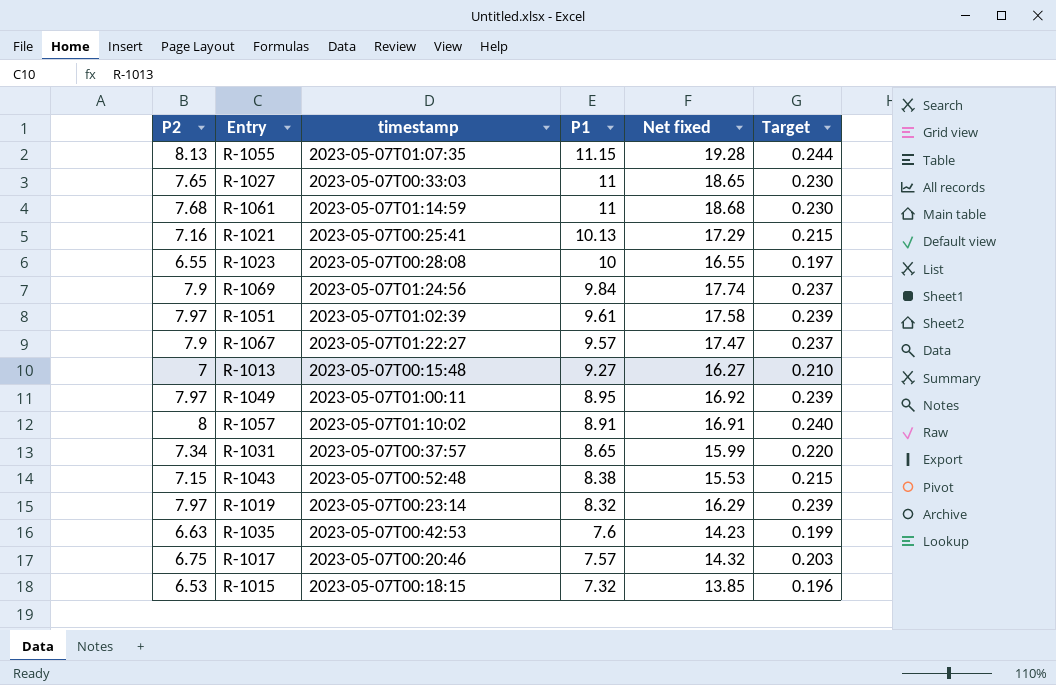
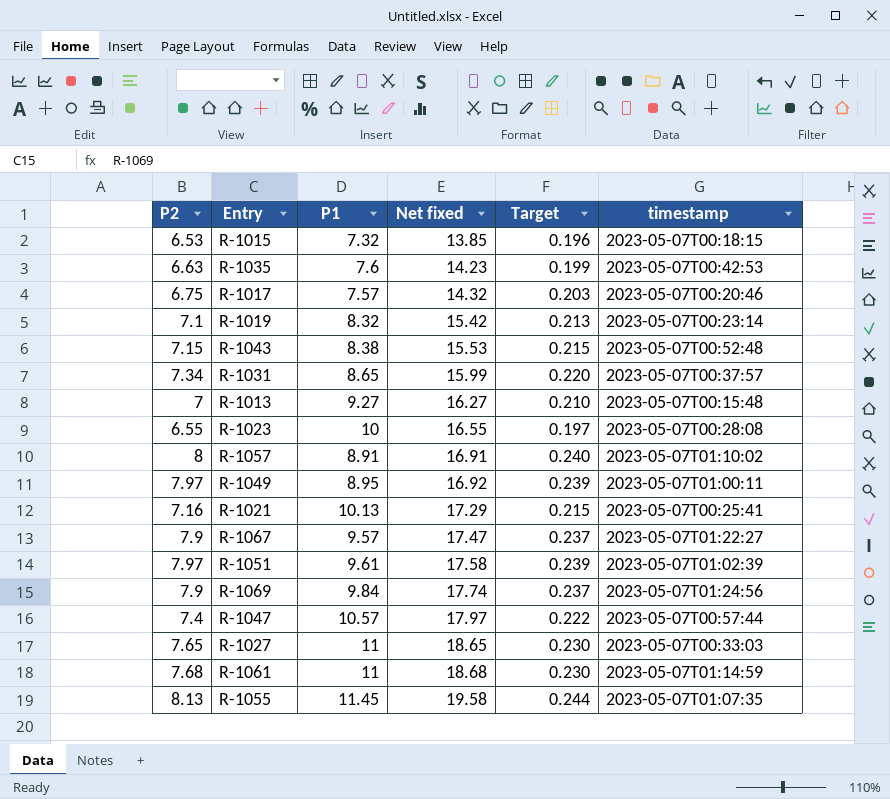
row order: P1 descending -> Net fixed ascending
column timestamp | position: 3 -> 6
R-1019 | P2: 7.97 -> 7.1
R-1019 | Net fixed: 16.29 -> 15.42
R-1019 | Target: 0.239 -> 0.213
row R-1047: none -> 7.4 | 10.57 | 17.97 | 0.222 | 2023-05-07T00:57:44
R-1055 | P1: 11.15 -> 11.45
R-1055 | Net fixed: 19.28 -> 19.58

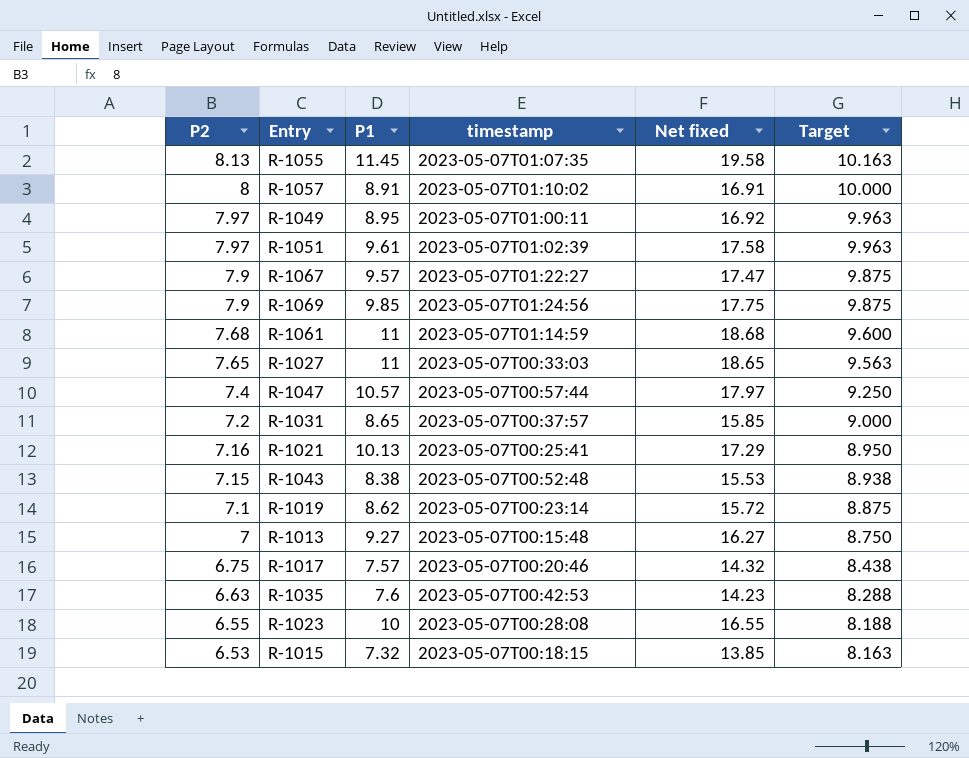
row order: Net fixed ascending -> P2 descending
column timestamp | position: 6 -> 4
column Target | formula: [P2] * 0.03 -> [P2] * 1.25
R-1069 | P1: 9.84 -> 9.85
R-1069 | Net fixed: 17.74 -> 17.75
R-1031 | P2: 7.34 -> 7.2
R-1031 | Net fixed: 15.99 -> 15.85
R-1019 | P1: 8.32 -> 8.62
R-1019 | Net fixed: 15.42 -> 15.72

